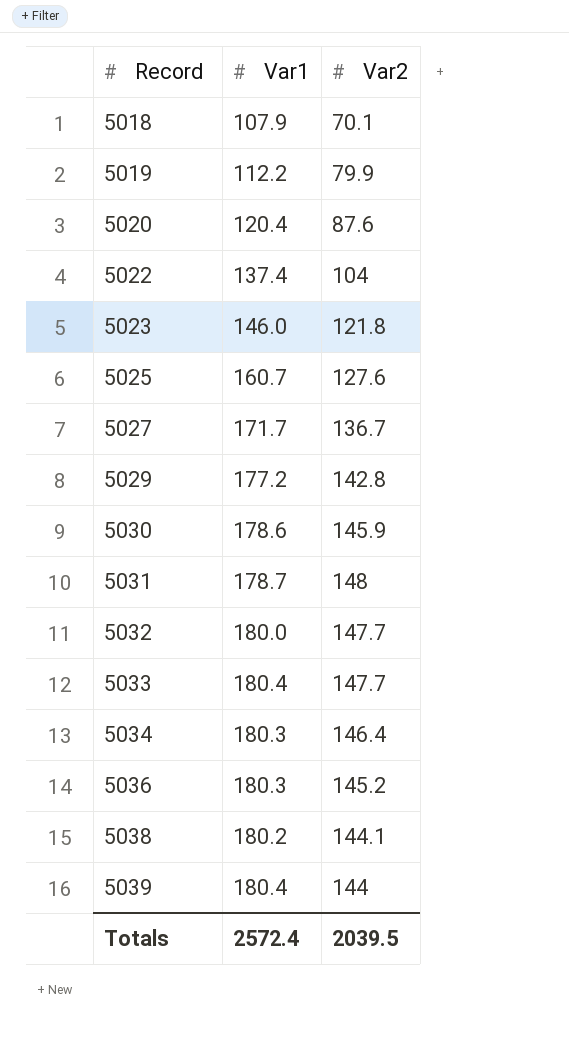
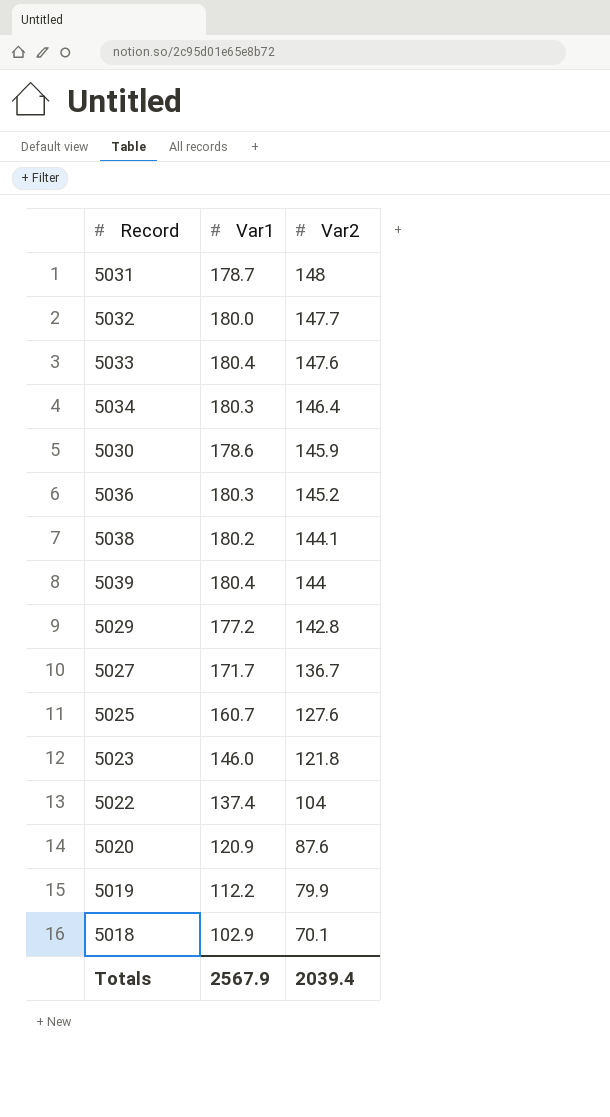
row order: Record ascending -> Var2 descending
5033 | Var2: 147.7 -> 147.6
5020 | Var1: 120.4 -> 120.9
5018 | Var1: 107.9 -> 102.9
Totals | Var1: 2572.4 -> 2567.9
Totals | Var2: 2039.5 -> 2039.4

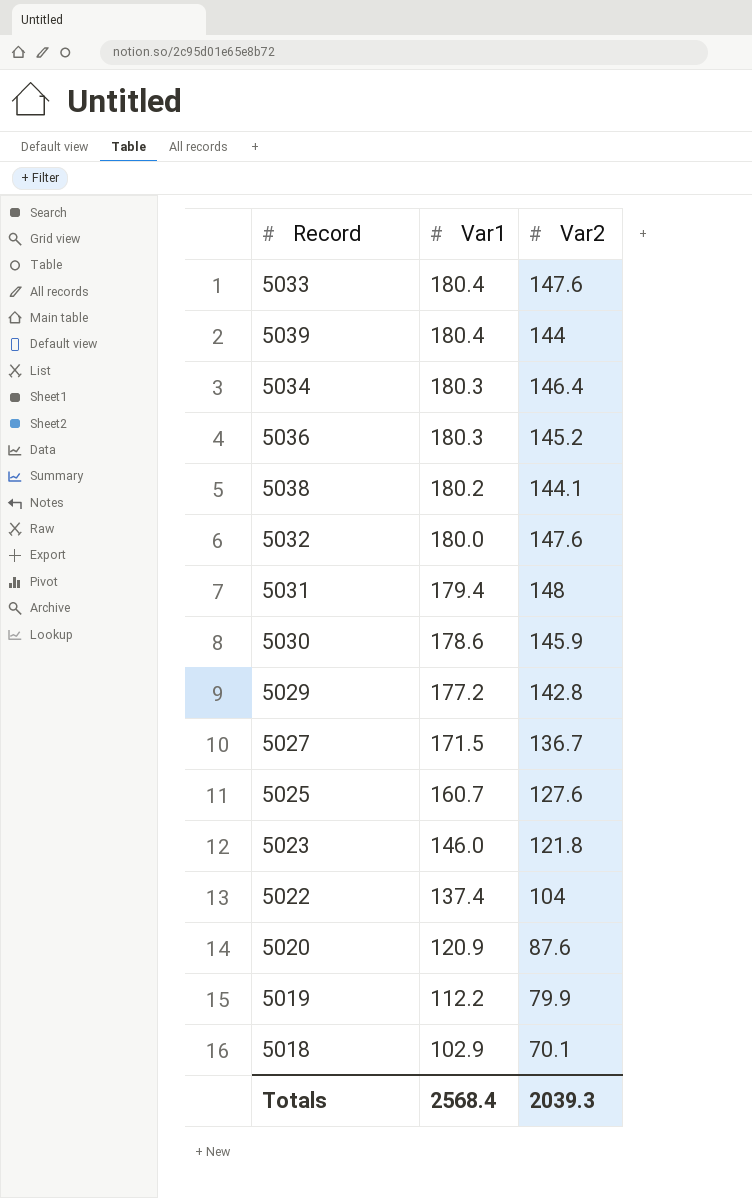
row order: Var2 descending -> Var1 descending
5032 | Var2: 147.7 -> 147.6
5031 | Var1: 178.7 -> 179.4
5027 | Var1: 171.7 -> 171.5
Totals | Var1: 2567.9 -> 2568.4
Totals | Var2: 2039.4 -> 2039.3

